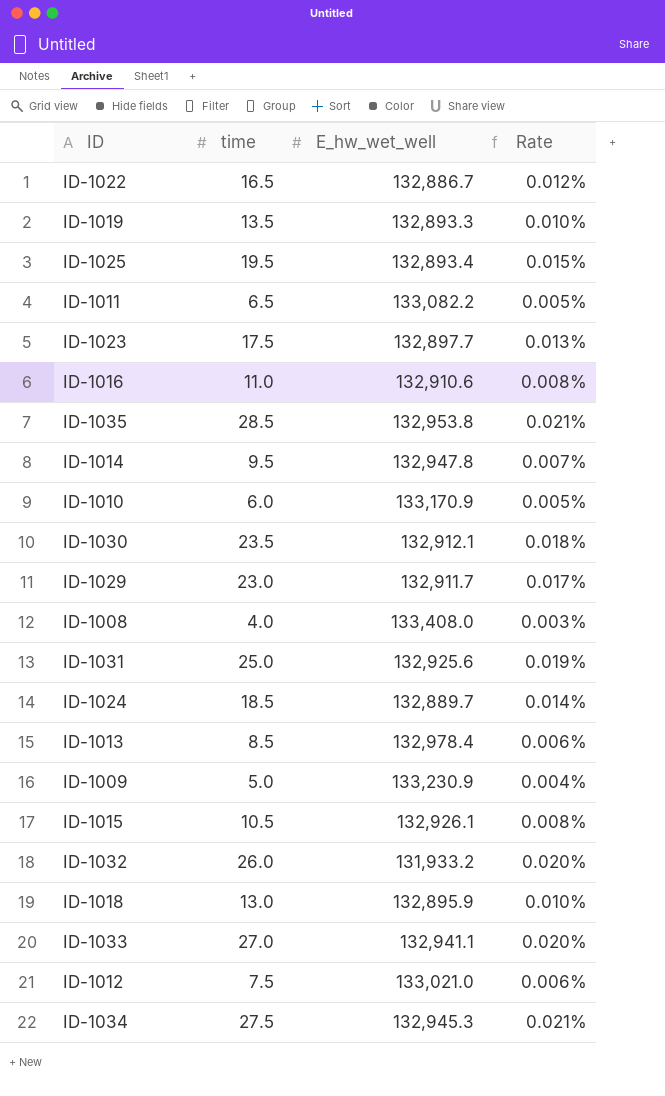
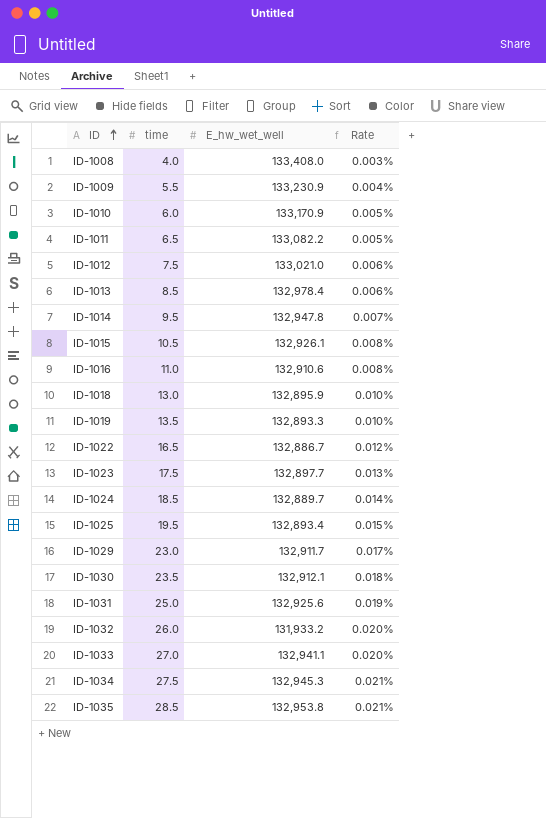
row order: none -> ID ascending
ID-1009 | time: 5.0 -> 5.5

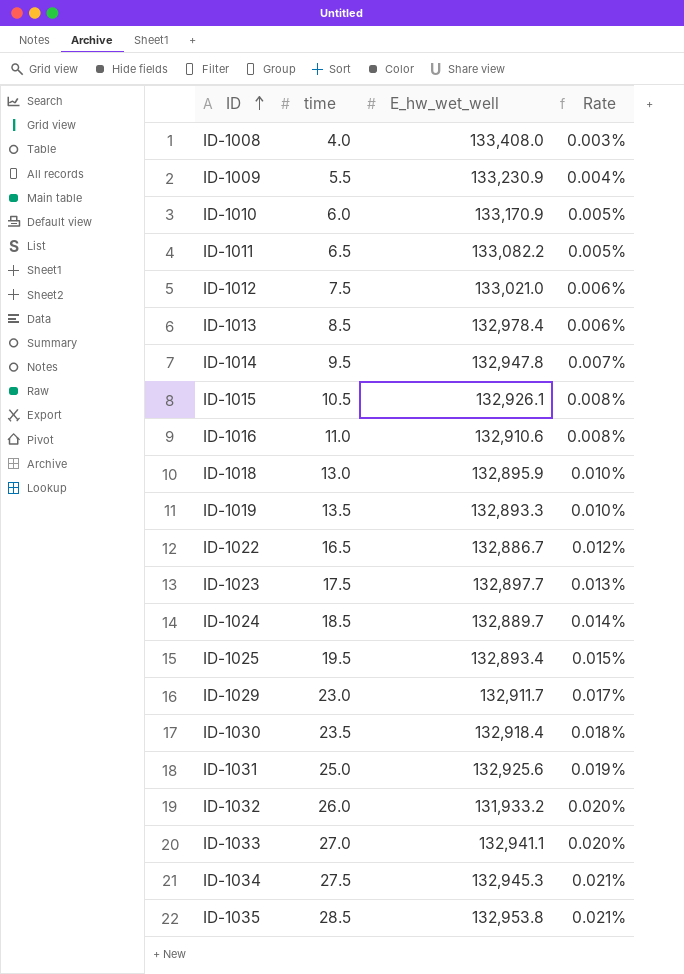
ID-1030 | E_hw_wet_well: 132,912.1 -> 132,918.4

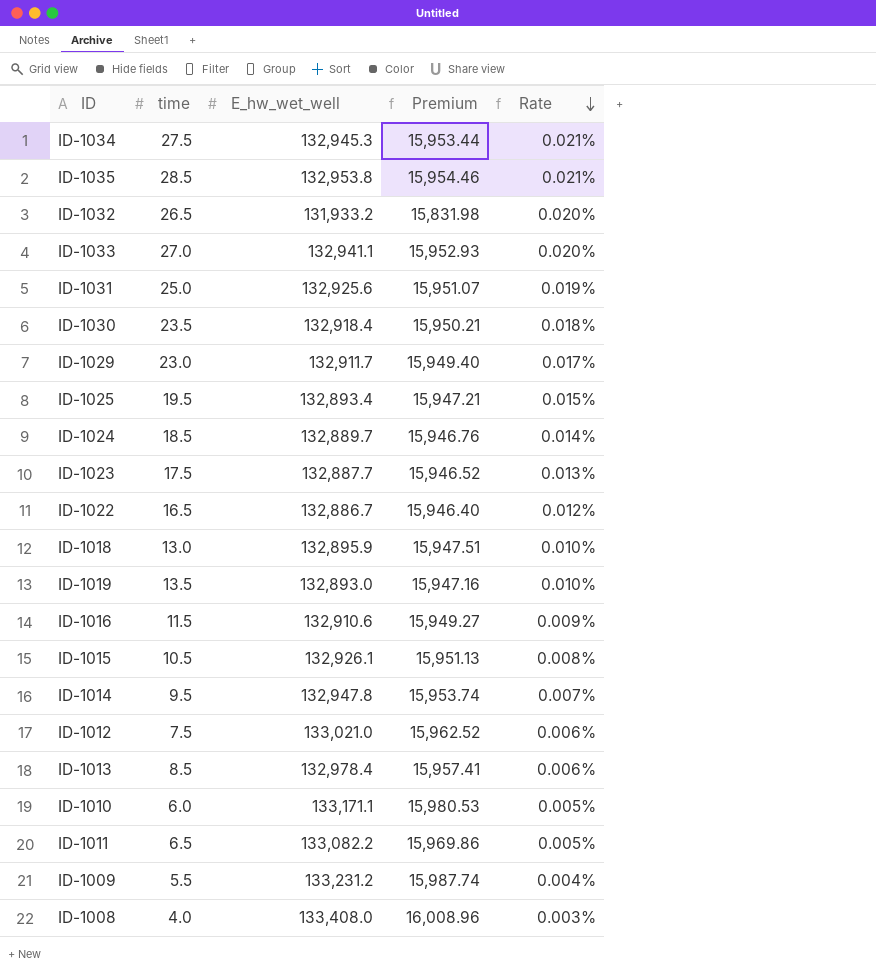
row order: ID ascending -> Rate descending
column Premium | formula: none -> [E_hw_wet_well] * 0.12
ID-1032 | time: 26.0 -> 26.5
ID-1023 | E_hw_wet_well: 132,897.7 -> 132,887.7
ID-1019 | E_hw_wet_well: 132,893.3 -> 132,893.0
ID-1016 | time: 11.0 -> 11.5
ID-1016 | Rate: 0.008% -> 0.009%
ID-1010 | E_hw_wet_well: 133,170.9 -> 133,171.1
ID-1009 | E_hw_wet_well: 133,230.9 -> 133,231.2

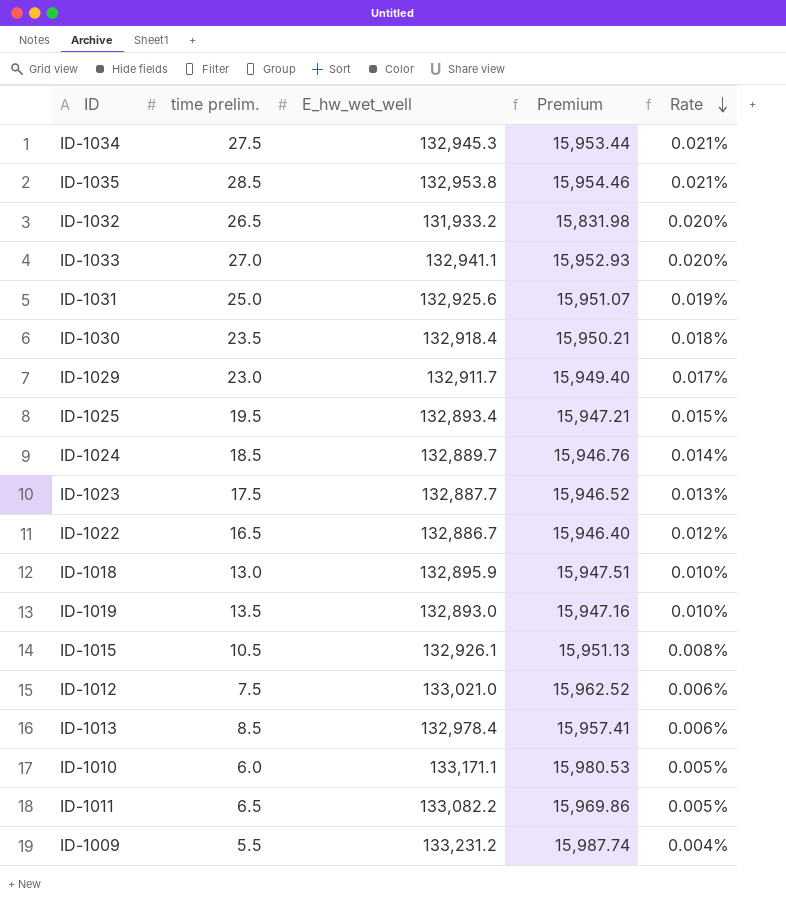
column name: time -> time prelim.
row ID-1016: 11.5 | 132,910.6 | 15,949.27 | 0.009% -> none
row ID-1014: 9.5 | 132,947.8 | 15,953.74 | 0.007% -> none
row ID-1008: 4.0 | 133,408.0 | 16,008.96 | 0.003% -> none

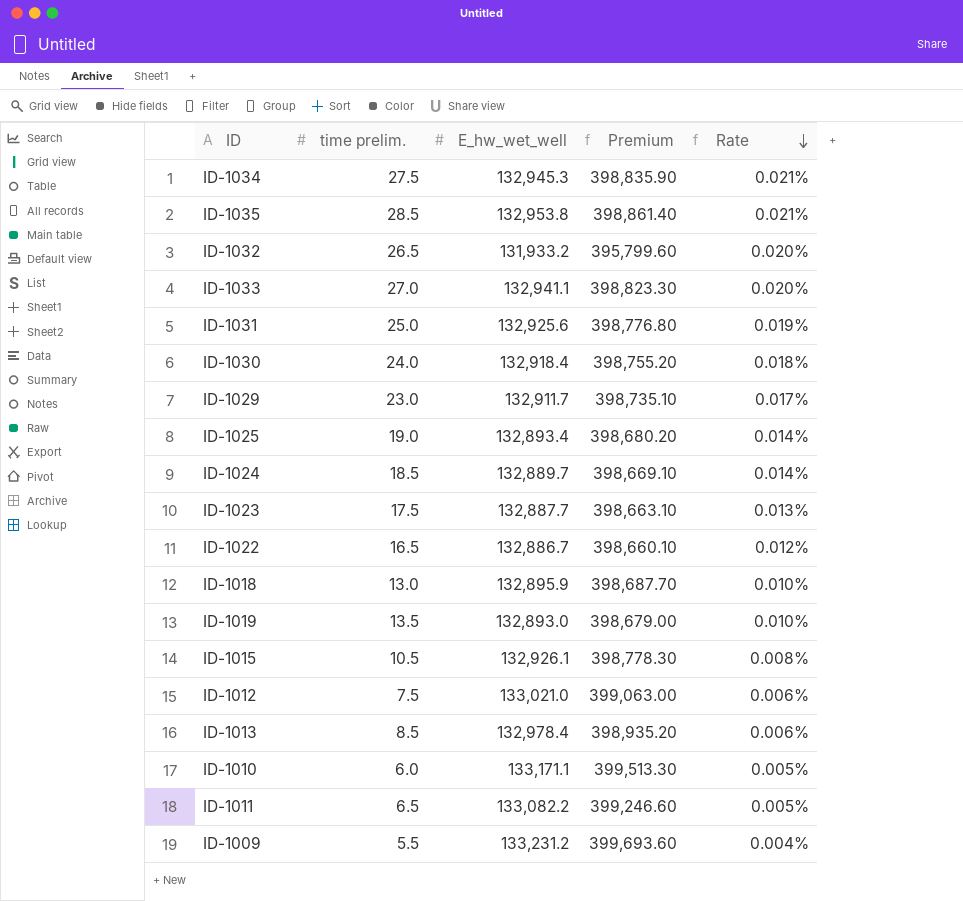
column Premium | formula: [E_hw_wet_well] * 0.12 -> [E_hw_wet_well] * 3
ID-1030 | time prelim.: 23.5 -> 24.0
ID-1025 | time prelim.: 19.5 -> 19.0
ID-1025 | Rate: 0.015% -> 0.014%

